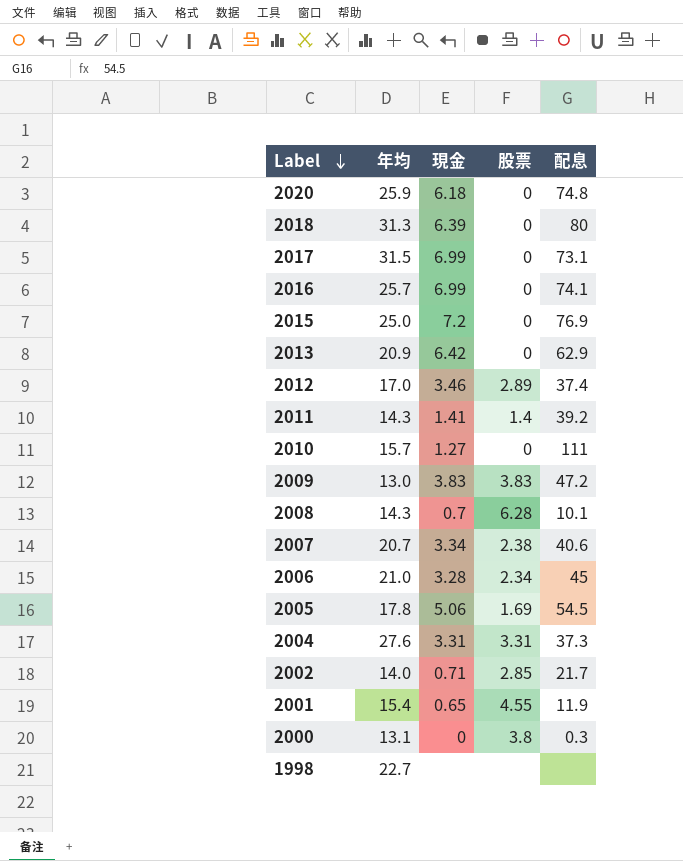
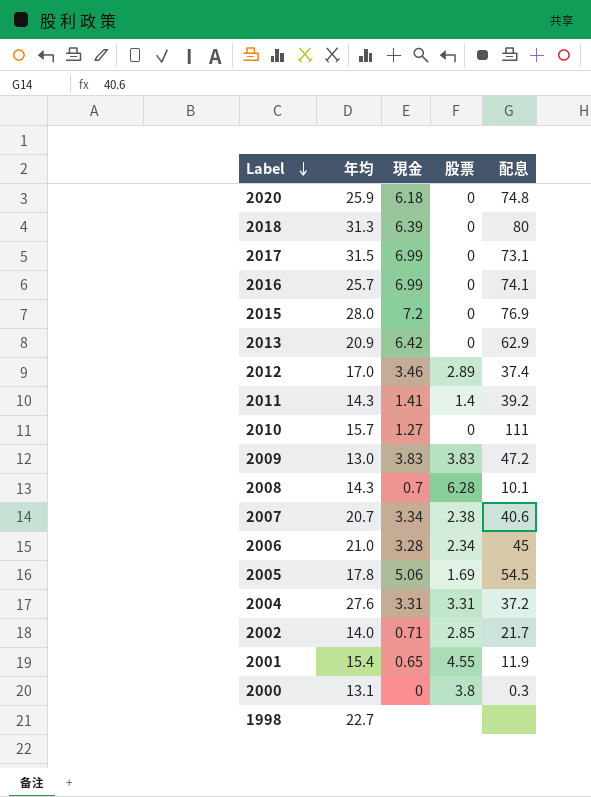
2015 | 年均: 25.0 -> 28.0
2004 | 配息: 37.3 -> 37.2

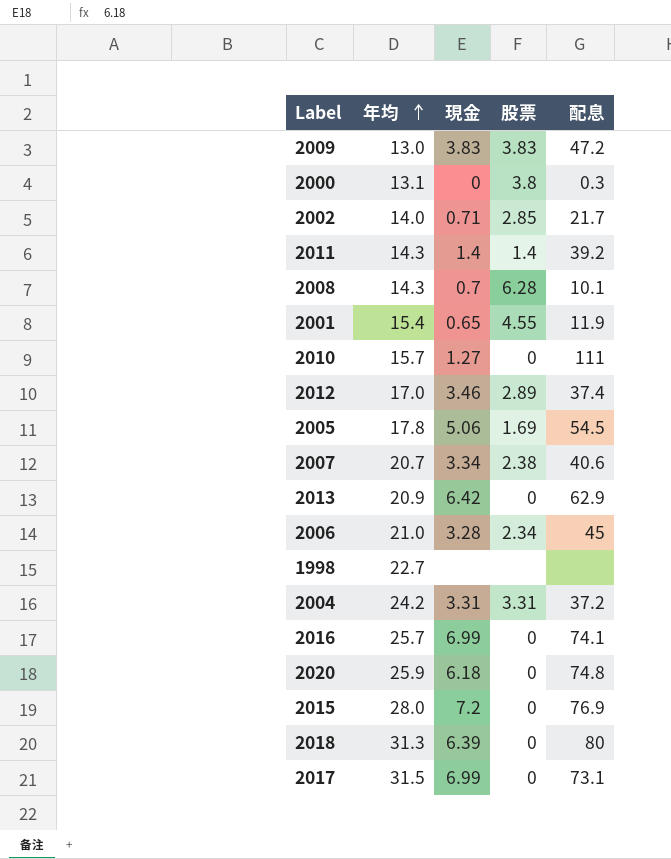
row order: Label descending -> 年均 ascending
2011 | 現金: 1.41 -> 1.4
2004 | 年均: 27.6 -> 24.2

